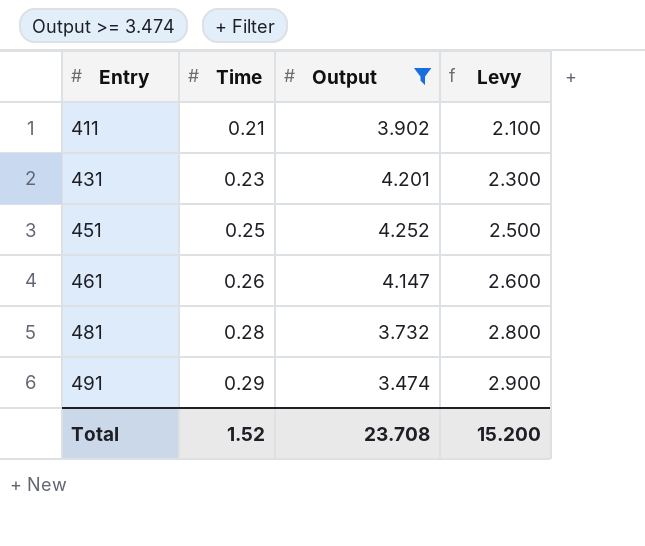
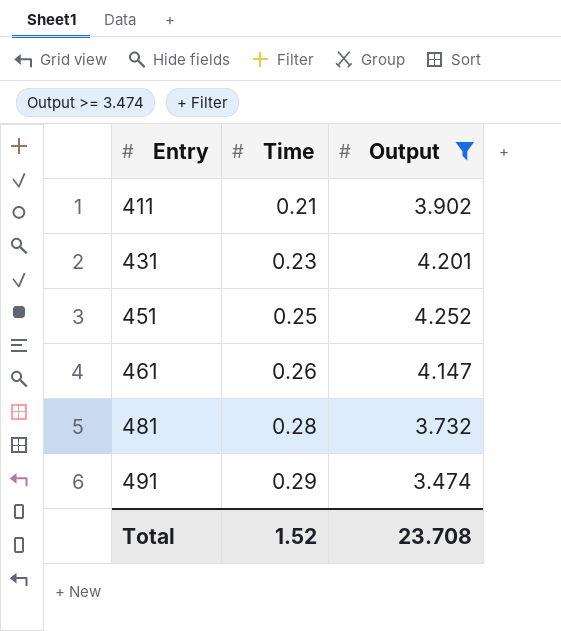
column Levy | formula: [Time] * 10 -> none

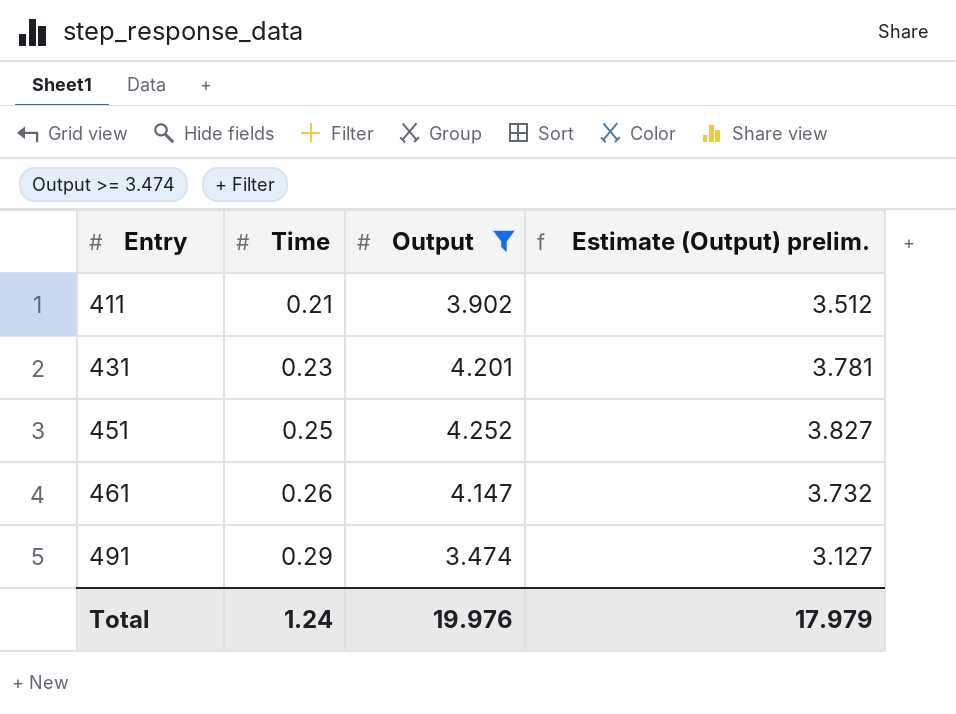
column Estimate (Output) prelim. | formula: none -> [Output] * 0.9
row 481: 0.28 | 3.732 -> none
Total | Time: 1.52 -> 1.24
Total | Output: 23.708 -> 19.976

